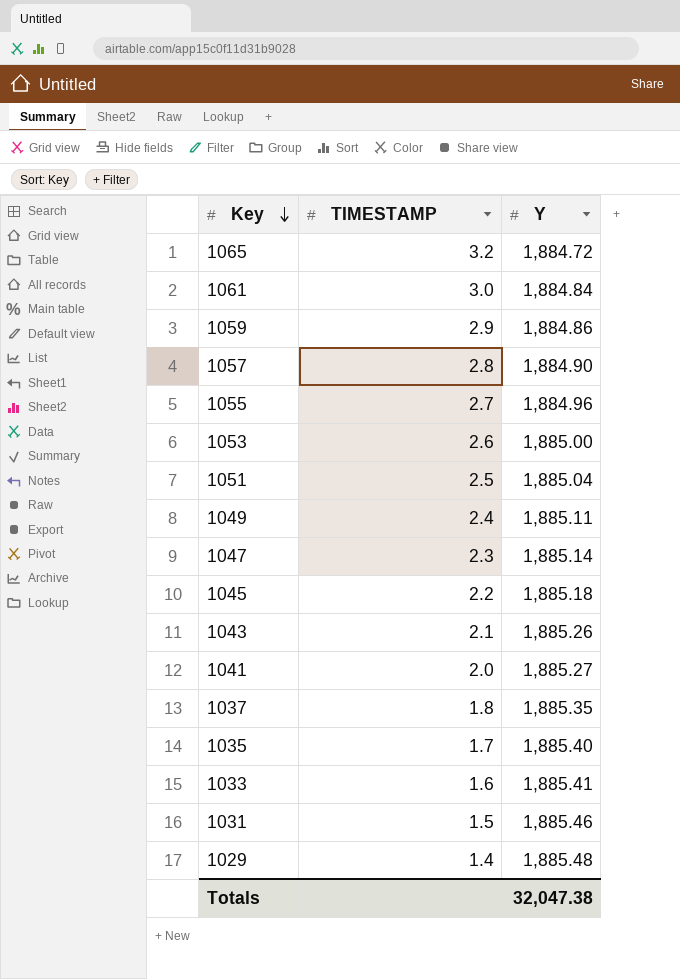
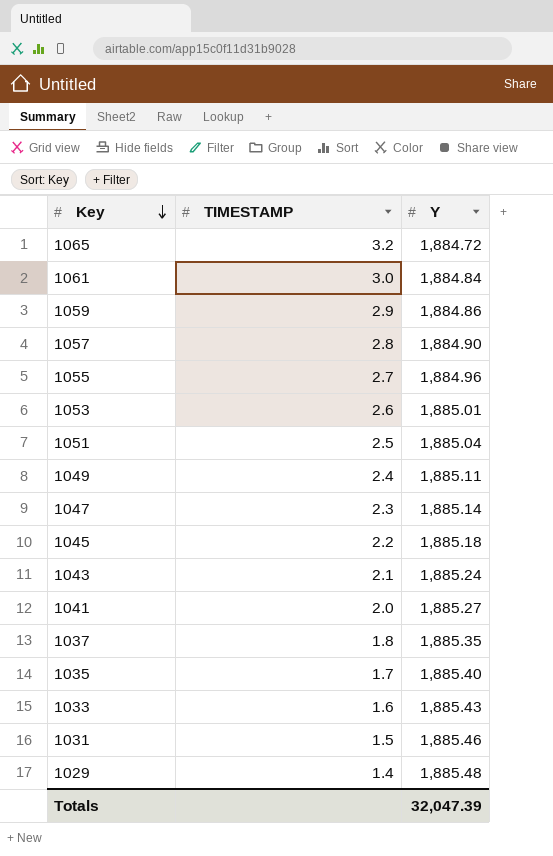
1053 | Y: 1,885.00 -> 1,885.01
1043 | Y: 1,885.26 -> 1,885.24
1033 | Y: 1,885.41 -> 1,885.43
Totals | Y: 32,047.38 -> 32,047.39

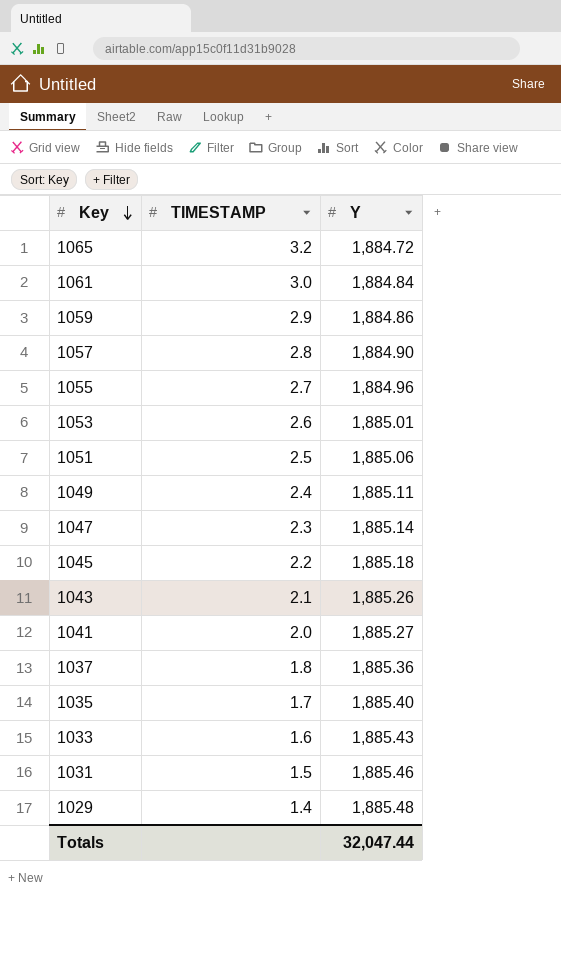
1051 | Y: 1,885.04 -> 1,885.06
1043 | Y: 1,885.24 -> 1,885.26
1037 | Y: 1,885.35 -> 1,885.36
Totals | Y: 32,047.39 -> 32,047.44

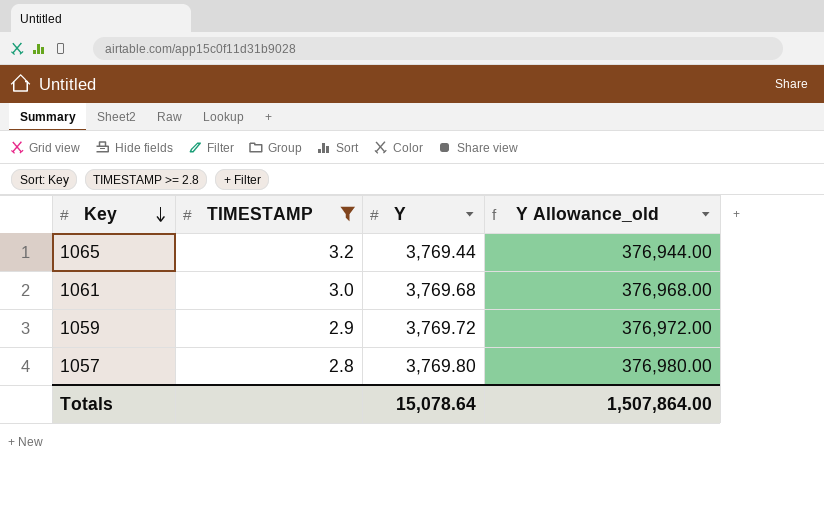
filter: none -> TIMESTAMP >= 2.8
column Y Allowance_old | formula: none -> [Y] * 100
1065 | Y: 1,884.72 -> 3,769.44
1061 | Y: 1,884.84 -> 3,769.68
1059 | Y: 1,884.86 -> 3,769.72
1057 | Y: 1,884.90 -> 3,769.80
Totals | Y: 32,047.44 -> 15,078.64

